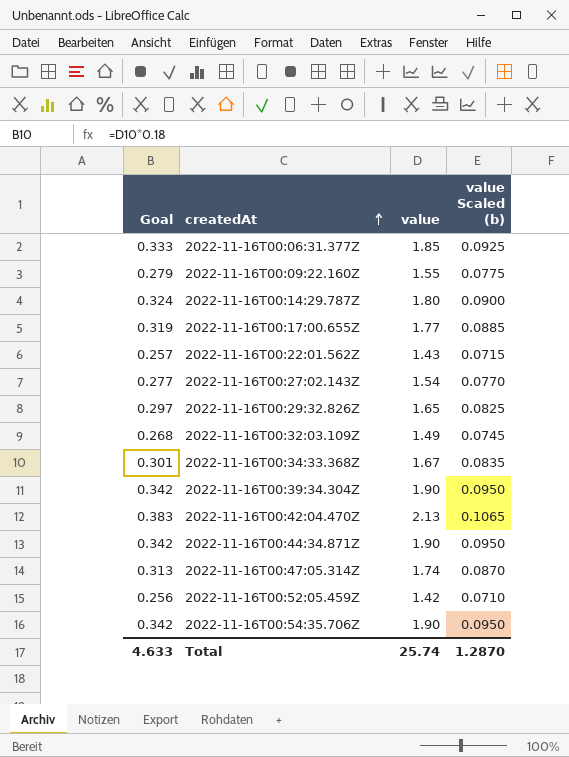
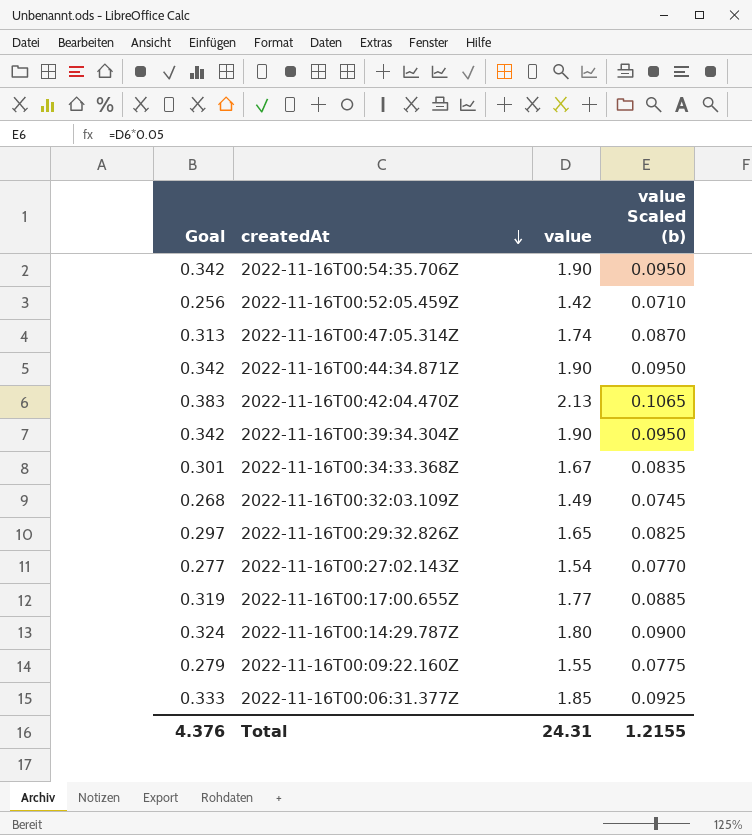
row order: createdAt ascending -> createdAt descending
row 2022-11-16T00:22:01.562Z: 0.257 | 1.43 | 0.0715 -> none
Total | Goal: 4.633 -> 4.376
Total | value: 25.74 -> 24.31
Total | value Scaled (b): 1.2870 -> 1.2155

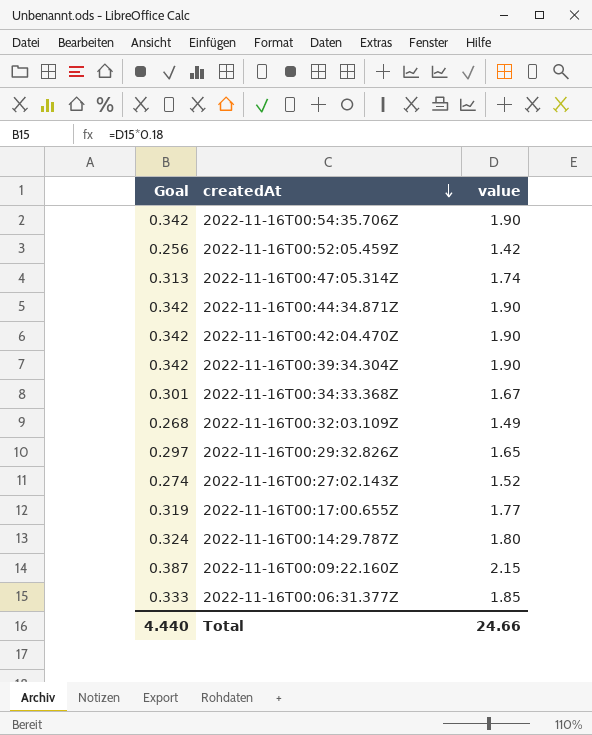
column value Scaled (b) | formula: [value] * 0.05 -> none
2022-11-16T00:42:04.470Z | Goal: 0.383 -> 0.342
2022-11-16T00:42:04.470Z | value: 2.13 -> 1.90
2022-11-16T00:27:02.143Z | Goal: 0.277 -> 0.274
2022-11-16T00:27:02.143Z | value: 1.54 -> 1.52
2022-11-16T00:09:22.160Z | Goal: 0.279 -> 0.387
2022-11-16T00:09:22.160Z | value: 1.55 -> 2.15
Total | Goal: 4.376 -> 4.440
Total | value: 24.31 -> 24.66

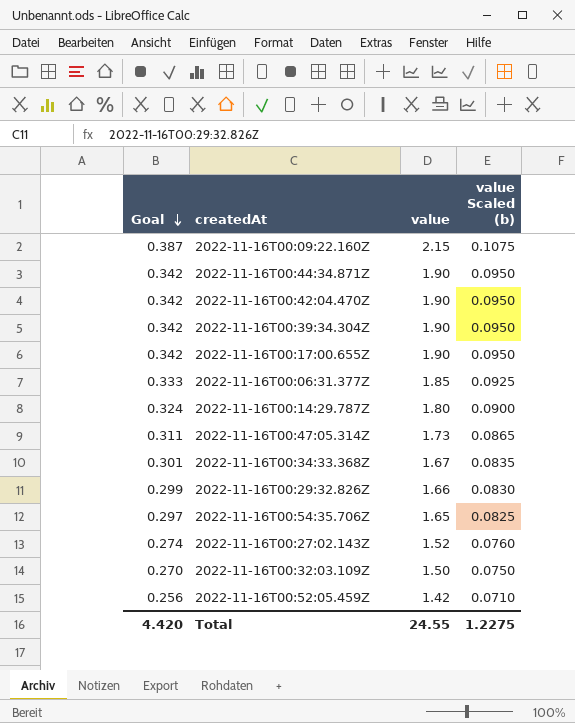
row order: createdAt descending -> Goal descending
column value Scaled (b) | formula: none -> [value] * 0.05
2022-11-16T00:17:00.655Z | Goal: 0.319 -> 0.342
2022-11-16T00:17:00.655Z | value: 1.77 -> 1.90
2022-11-16T00:47:05.314Z | Goal: 0.313 -> 0.311
2022-11-16T00:47:05.314Z | value: 1.74 -> 1.73
2022-11-16T00:29:32.826Z | Goal: 0.297 -> 0.299
2022-11-16T00:29:32.826Z | value: 1.65 -> 1.66
2022-11-16T00:54:35.706Z | Goal: 0.342 -> 0.297
2022-11-16T00:54:35.706Z | value: 1.90 -> 1.65
2022-11-16T00:32:03.109Z | Goal: 0.268 -> 0.270
2022-11-16T00:32:03.109Z | value: 1.49 -> 1.50
Total | Goal: 4.440 -> 4.420
Total | value: 24.66 -> 24.55

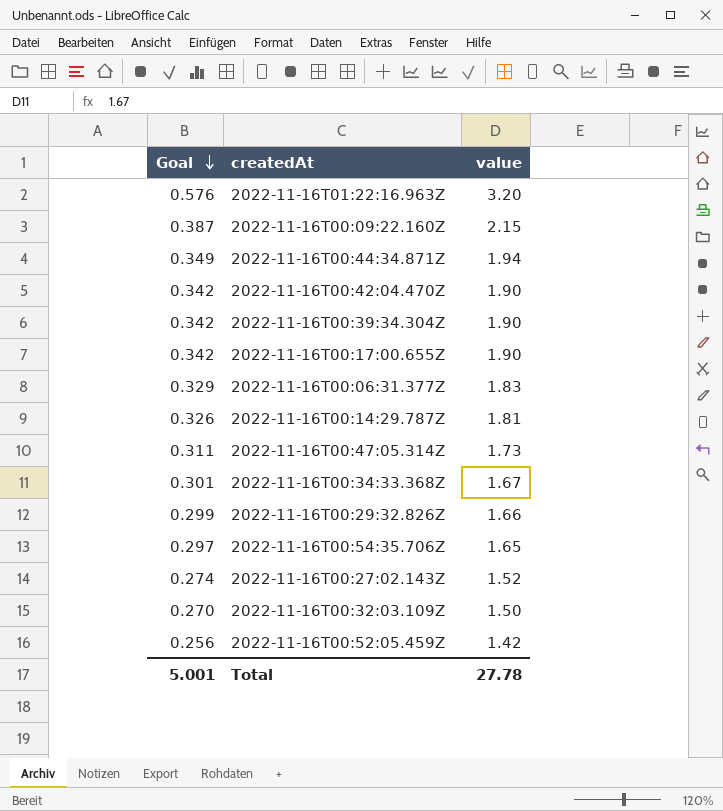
column value Scaled (b) | formula: [value] * 0.05 -> none
row 2022-11-16T01:22:16.963Z: none -> 0.576 | 3.20
2022-11-16T00:44:34.871Z | Goal: 0.342 -> 0.349
2022-11-16T00:44:34.871Z | value: 1.90 -> 1.94
2022-11-16T00:06:31.377Z | Goal: 0.333 -> 0.329
2022-11-16T00:06:31.377Z | value: 1.85 -> 1.83
2022-11-16T00:14:29.787Z | Goal: 0.324 -> 0.326
2022-11-16T00:14:29.787Z | value: 1.80 -> 1.81
Total | Goal: 4.420 -> 5.001
Total | value: 24.55 -> 27.78

